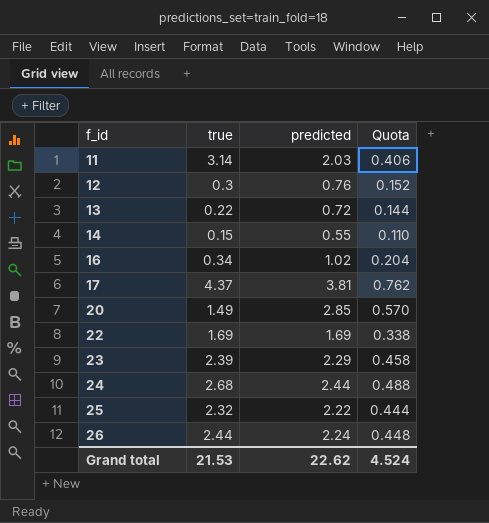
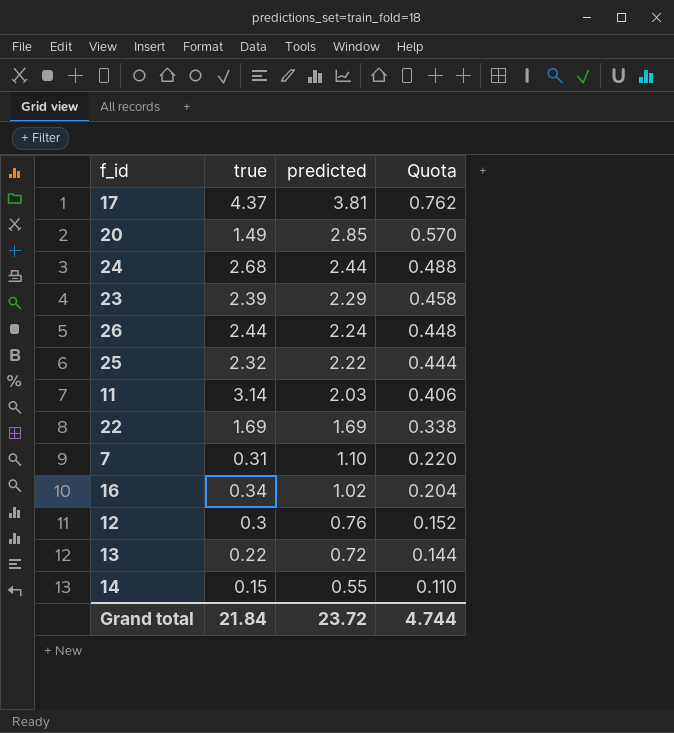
row order: f_id ascending -> predicted descending
row 7: none -> 0.31 | 1.10 | 0.220
Grand total | true: 21.53 -> 21.84
Grand total | predicted: 22.62 -> 23.72
Grand total | Quota: 4.524 -> 4.744

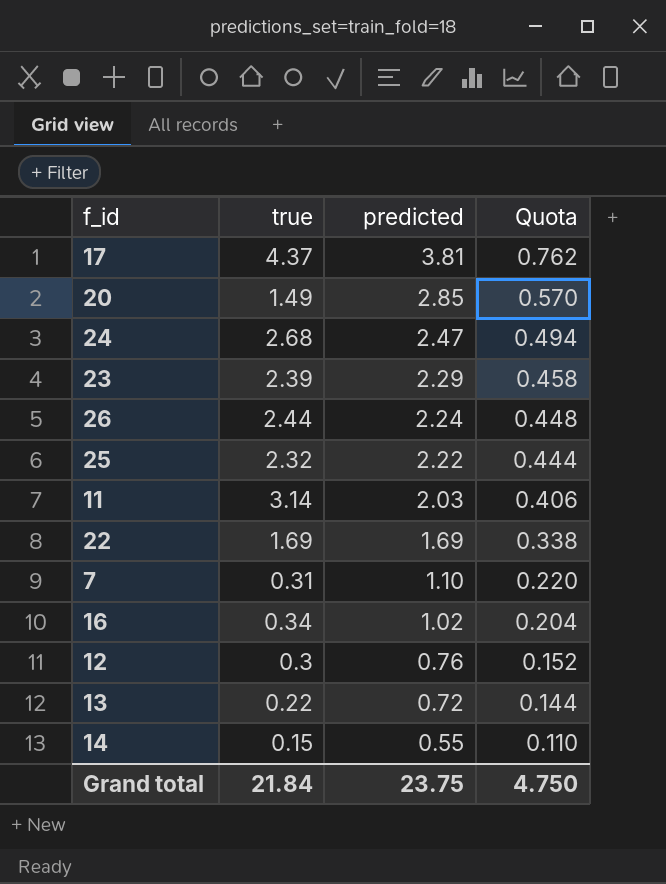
24 | predicted: 2.44 -> 2.47
24 | Quota: 0.488 -> 0.494
Grand total | predicted: 23.72 -> 23.75
Grand total | Quota: 4.744 -> 4.750

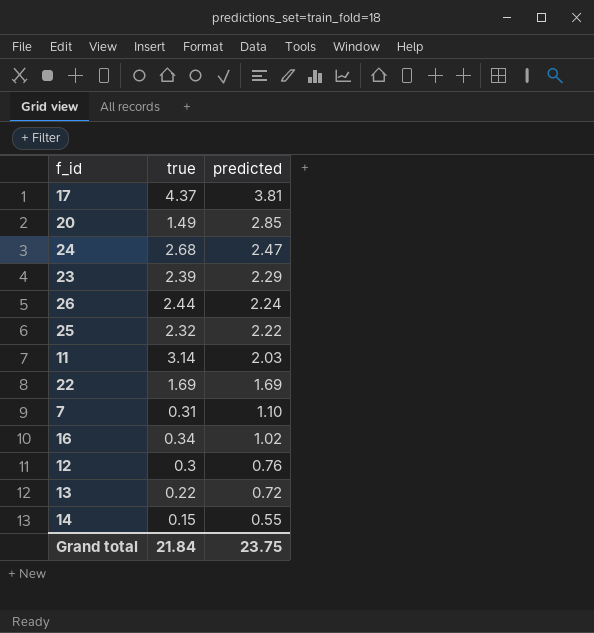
column Quota | formula: [predicted] * 0.2 -> none

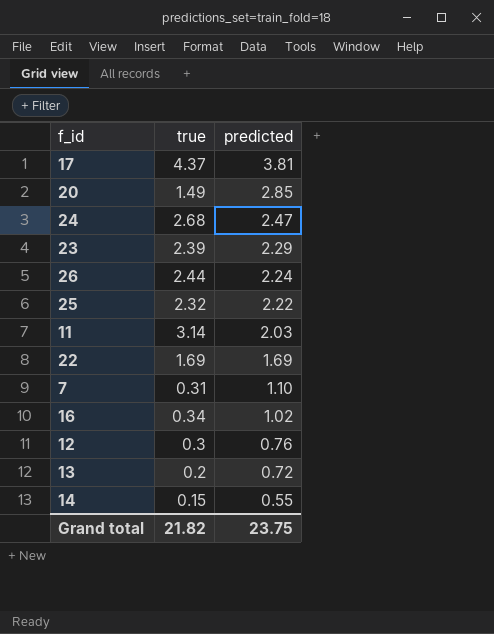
13 | true: 0.22 -> 0.2
Grand total | true: 21.84 -> 21.82

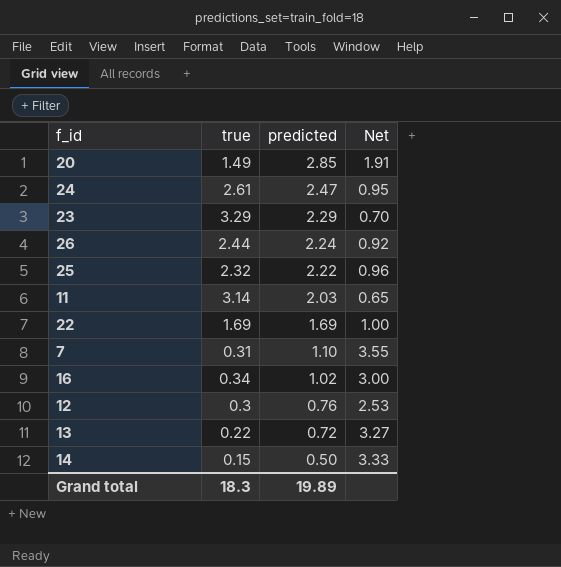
column Net | formula: none -> [predicted] / [true]
row 17: 4.37 | 3.81 -> none
24 | true: 2.68 -> 2.61
23 | true: 2.39 -> 3.29
13 | true: 0.2 -> 0.22
14 | predicted: 0.55 -> 0.50
Grand total | true: 21.82 -> 18.3
Grand total | predicted: 23.75 -> 19.89

